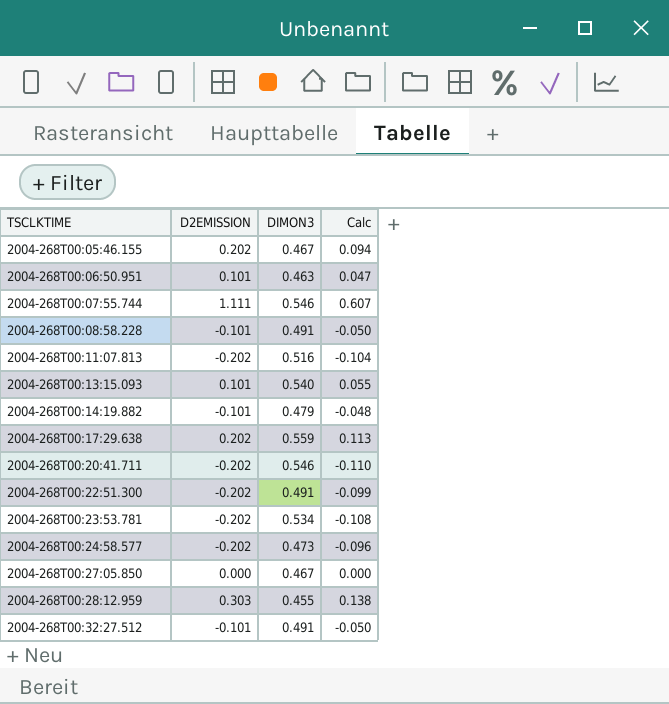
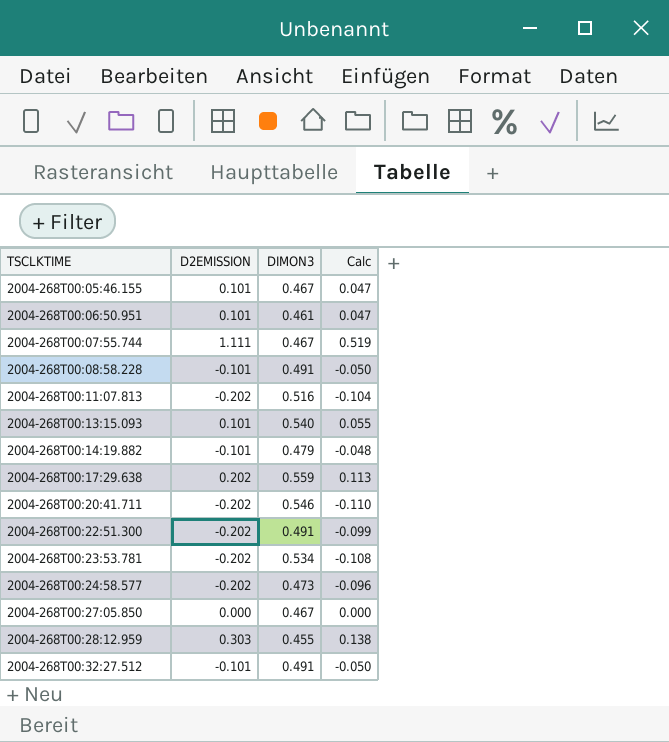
2004-268T00:05:46.155 | D2EMISSION: 0.202 -> 0.101
2004-268T00:05:46.155 | Calc: 0.094 -> 0.047
2004-268T00:06:50.951 | DIMON3: 0.463 -> 0.461
2004-268T00:07:55.744 | DIMON3: 0.546 -> 0.467
2004-268T00:07:55.744 | Calc: 0.607 -> 0.519

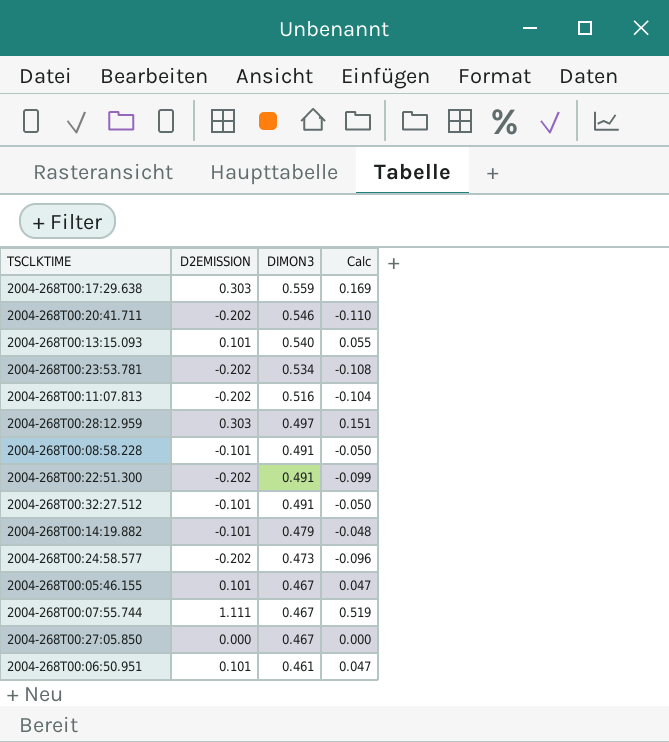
row order: TSCLKTIME ascending -> DIMON3 descending
2004-268T00:17:29.638 | D2EMISSION: 0.202 -> 0.303
2004-268T00:17:29.638 | Calc: 0.113 -> 0.169
2004-268T00:28:12.959 | DIMON3: 0.455 -> 0.497
2004-268T00:28:12.959 | Calc: 0.138 -> 0.151

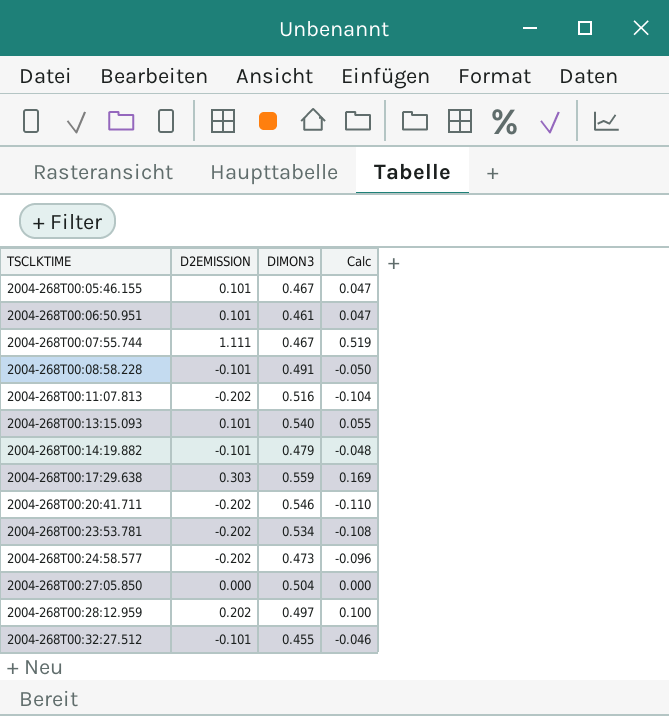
row order: DIMON3 descending -> TSCLKTIME ascending
row 2004-268T00:22:51.300: -0.202 | 0.491 | -0.099 -> none
2004-268T00:27:05.850 | DIMON3: 0.467 -> 0.504
2004-268T00:28:12.959 | D2EMISSION: 0.303 -> 0.202
2004-268T00:28:12.959 | Calc: 0.151 -> 0.100
2004-268T00:32:27.512 | DIMON3: 0.491 -> 0.455
2004-268T00:32:27.512 | Calc: -0.050 -> -0.046

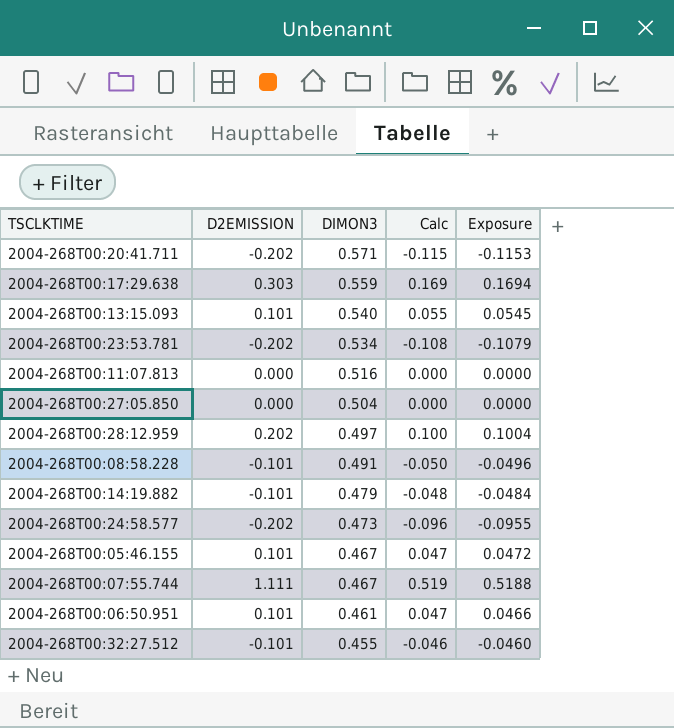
row order: TSCLKTIME ascending -> DIMON3 descending
column Exposure | formula: none -> [D2EMISSION] * [DIMON3]
2004-268T00:20:41.711 | DIMON3: 0.546 -> 0.571
2004-268T00:20:41.711 | Calc: -0.110 -> -0.115
2004-268T00:11:07.813 | D2EMISSION: -0.202 -> 0.000
2004-268T00:11:07.813 | Calc: -0.104 -> 0.000

